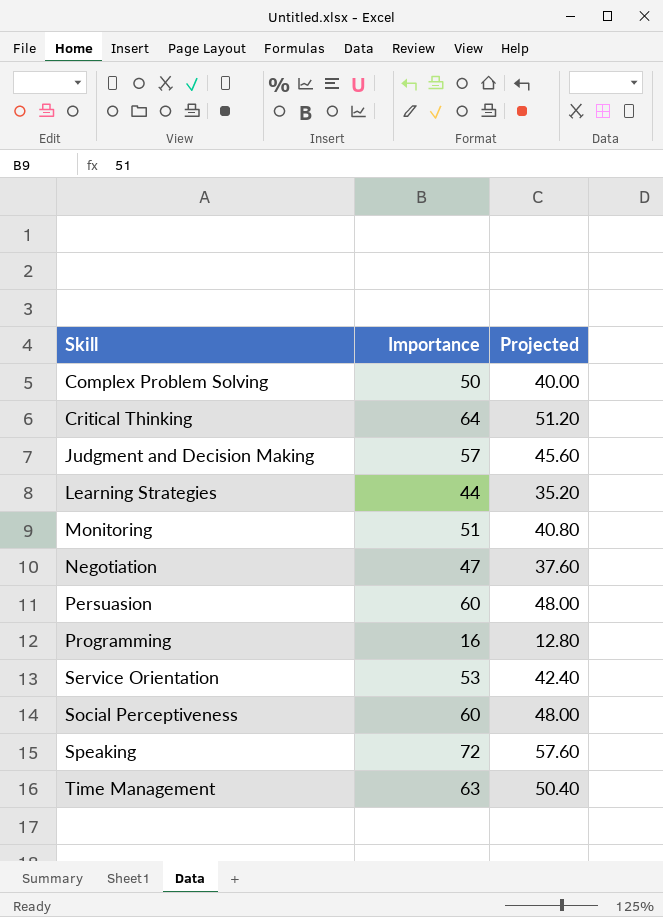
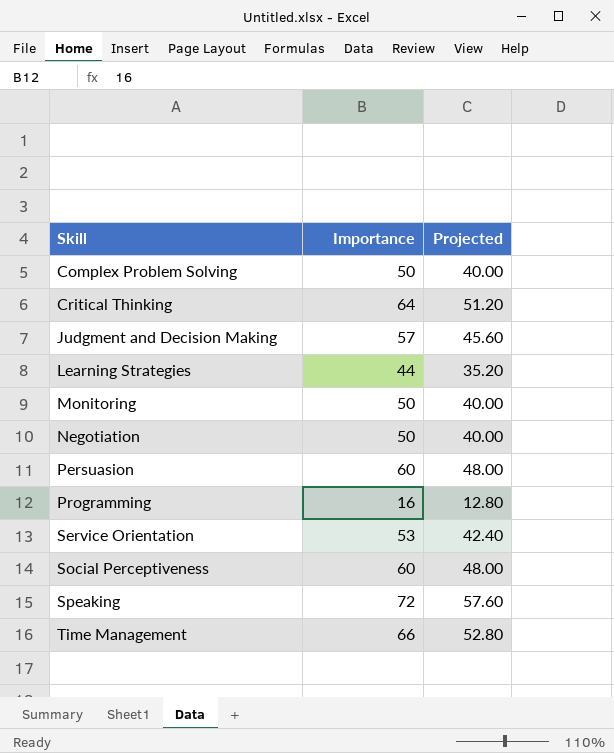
Monitoring | Importance: 51 -> 50
Monitoring | Projected: 40.80 -> 40.00
Negotiation | Importance: 47 -> 50
Negotiation | Projected: 37.60 -> 40.00
Time Management | Importance: 63 -> 66
Time Management | Projected: 50.40 -> 52.80

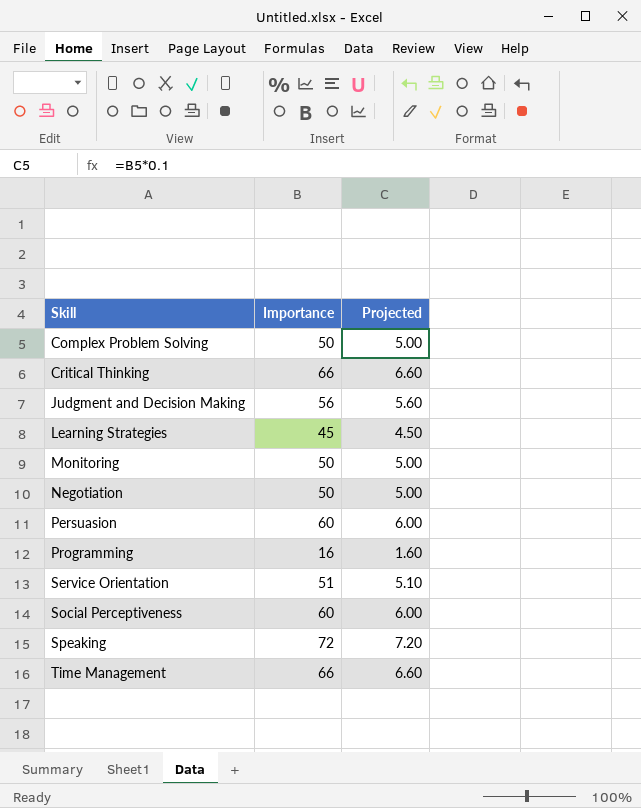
column Projected | formula: [Importance] * 0.8 -> [Importance] * 0.1
Critical Thinking | Importance: 64 -> 66
Judgment and Decision Making | Importance: 57 -> 56
Learning Strategies | Importance: 44 -> 45
Service Orientation | Importance: 53 -> 51

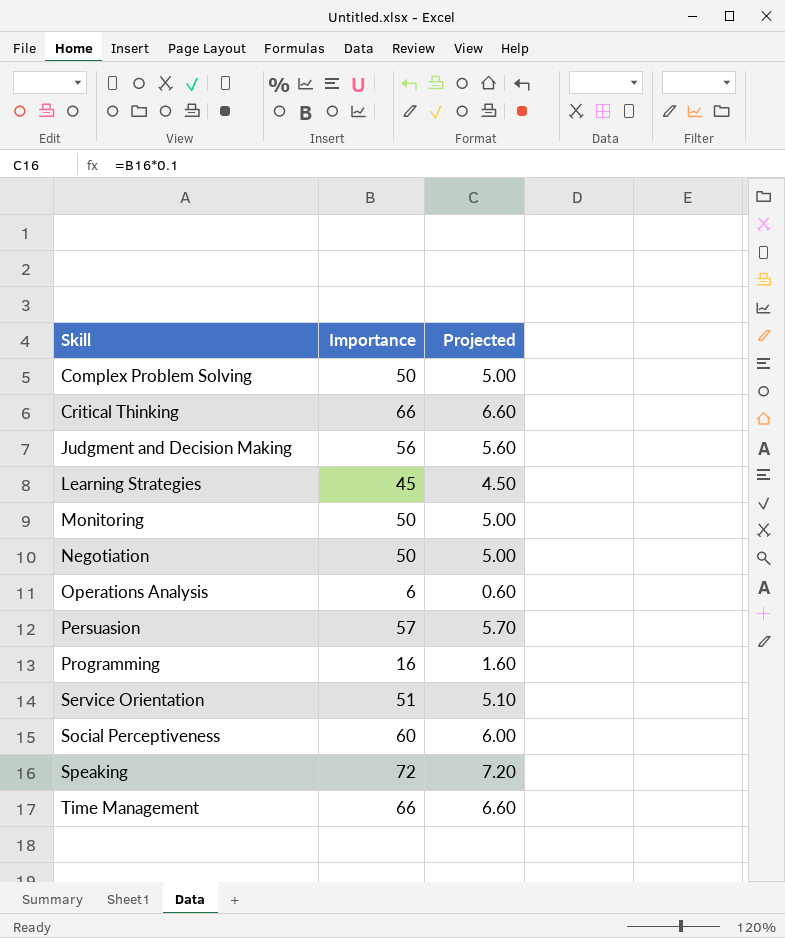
row Operations Analysis: none -> 6 | 0.60
Persuasion | Importance: 60 -> 57
Persuasion | Projected: 6.00 -> 5.70

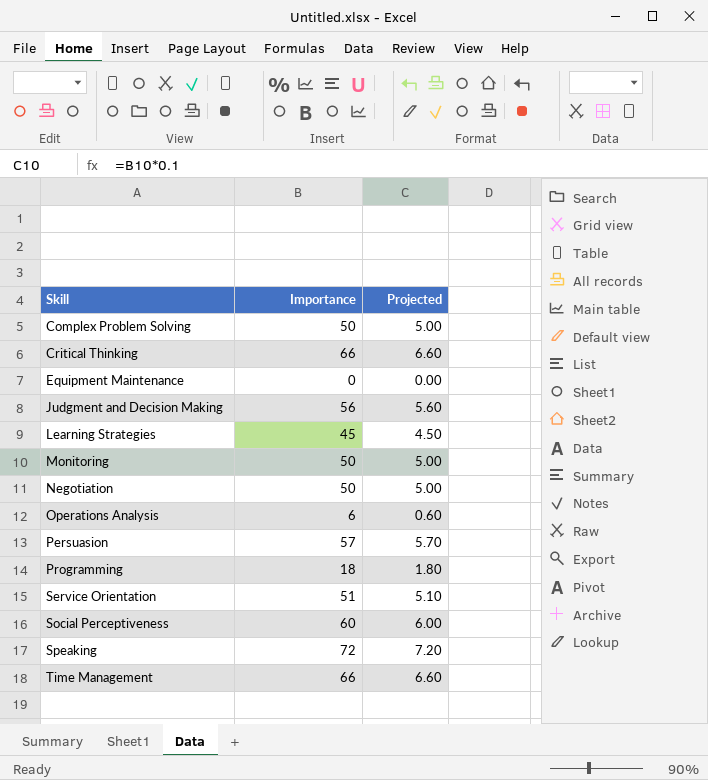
row Equipment Maintenance: none -> 0 | 0.00
Programming | Importance: 16 -> 18
Programming | Projected: 1.60 -> 1.80

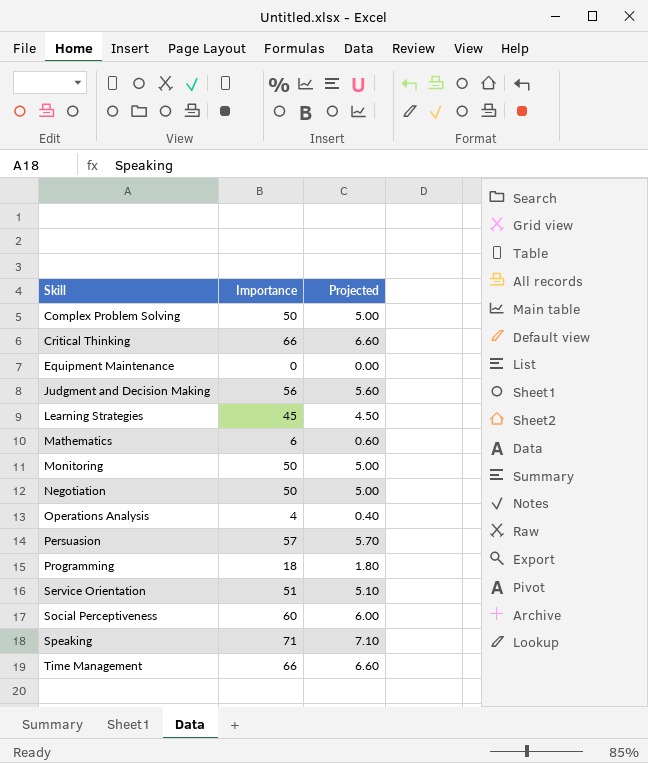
row Mathematics: none -> 6 | 0.60
Operations Analysis | Importance: 6 -> 4
Operations Analysis | Projected: 0.60 -> 0.40
Speaking | Importance: 72 -> 71
Speaking | Projected: 7.20 -> 7.10

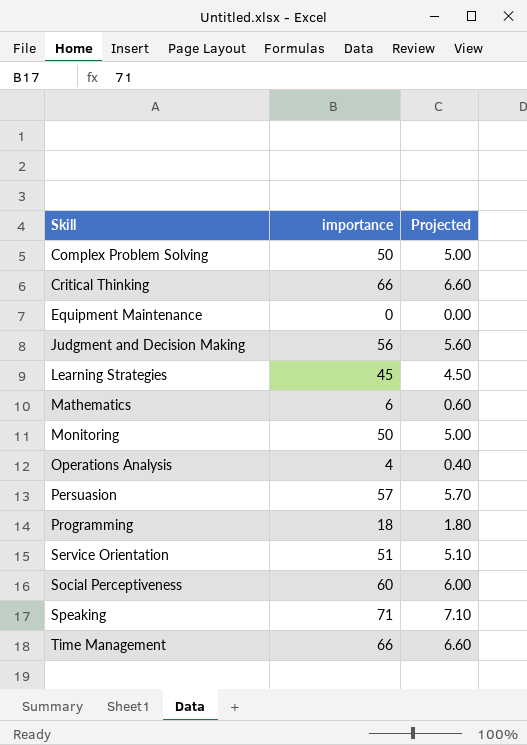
column name: Importance -> importance
row Negotiation: 50 | 5.00 -> none

